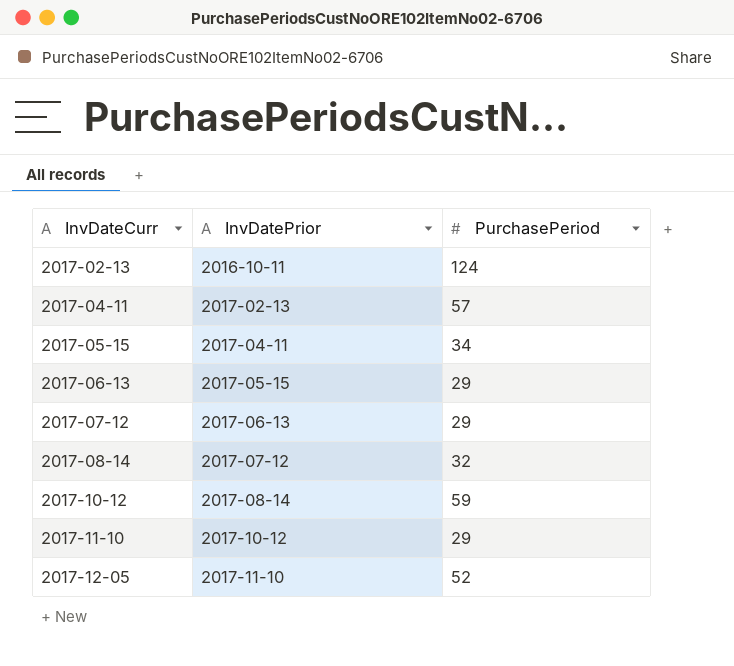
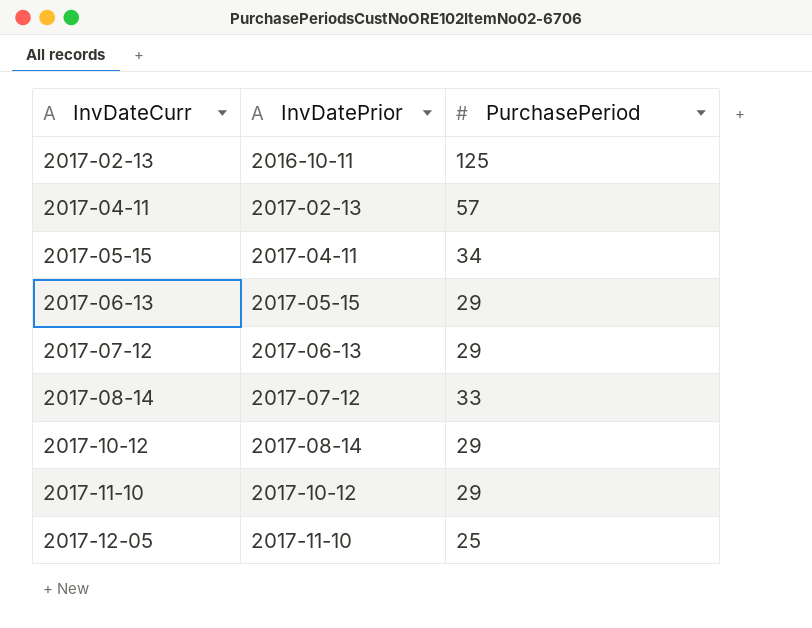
2017-02-13 | PurchasePeriod: 124 -> 125
2017-08-14 | PurchasePeriod: 32 -> 33
2017-10-12 | PurchasePeriod: 59 -> 29
2017-12-05 | PurchasePeriod: 52 -> 25

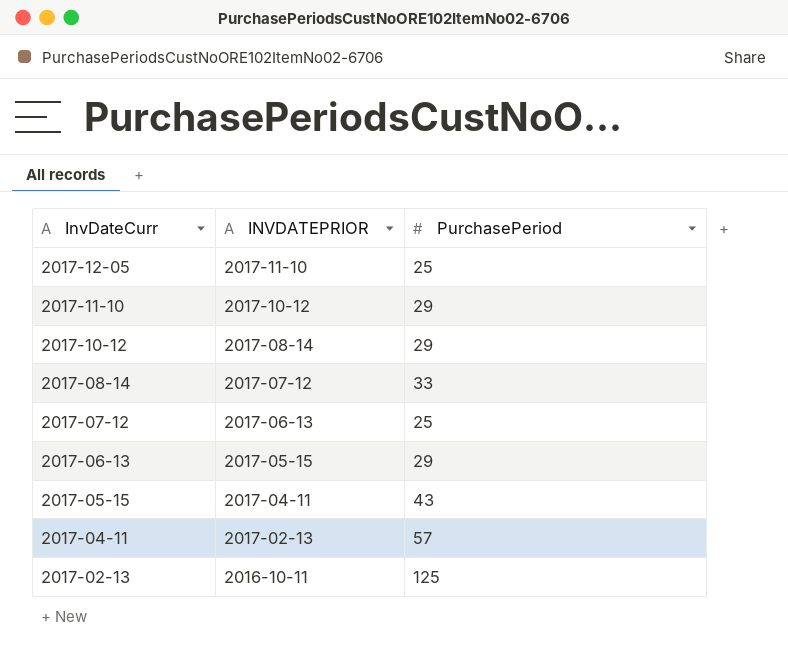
row order: InvDateCurr ascending -> InvDateCurr descending
column name: InvDatePrior -> INVDATEPRIOR
2017-07-12 | PurchasePeriod: 29 -> 25
2017-05-15 | PurchasePeriod: 34 -> 43

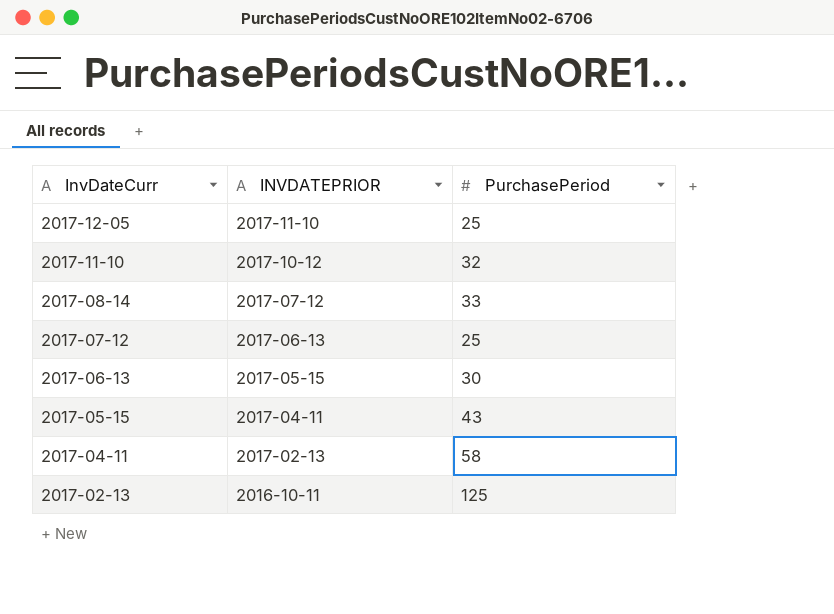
row 2017-10-12: 2017-08-14 | 29 -> none
2017-11-10 | PurchasePeriod: 29 -> 32
2017-06-13 | PurchasePeriod: 29 -> 30
2017-04-11 | PurchasePeriod: 57 -> 58

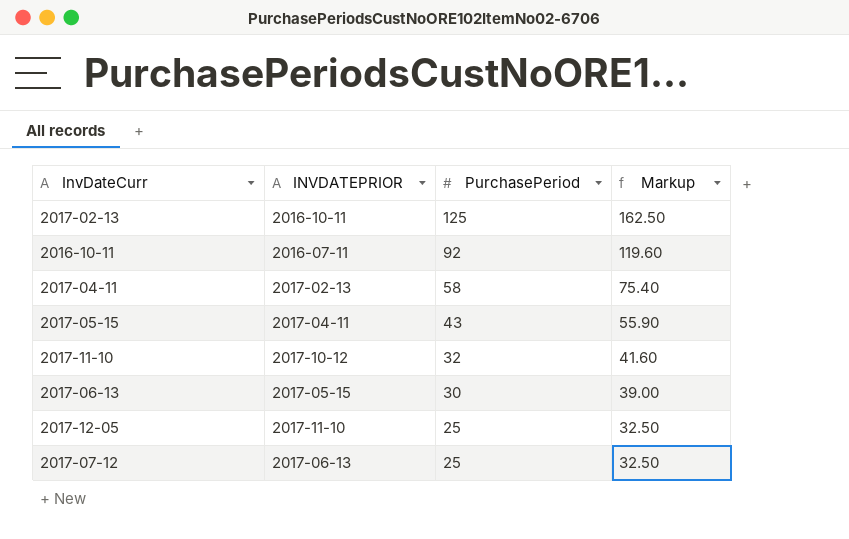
row order: InvDateCurr descending -> PurchasePeriod descending
column Markup | formula: none -> [PurchasePeriod] * 1.3
row 2017-08-14: 2017-07-12 | 33 -> none
row 2016-10-11: none -> 2016-07-11 | 92 | 119.60

